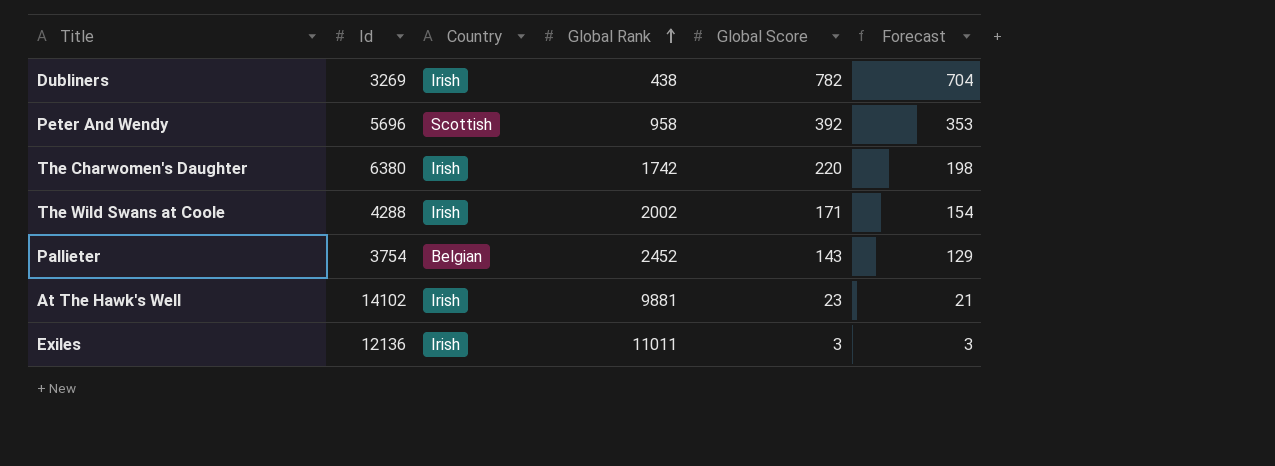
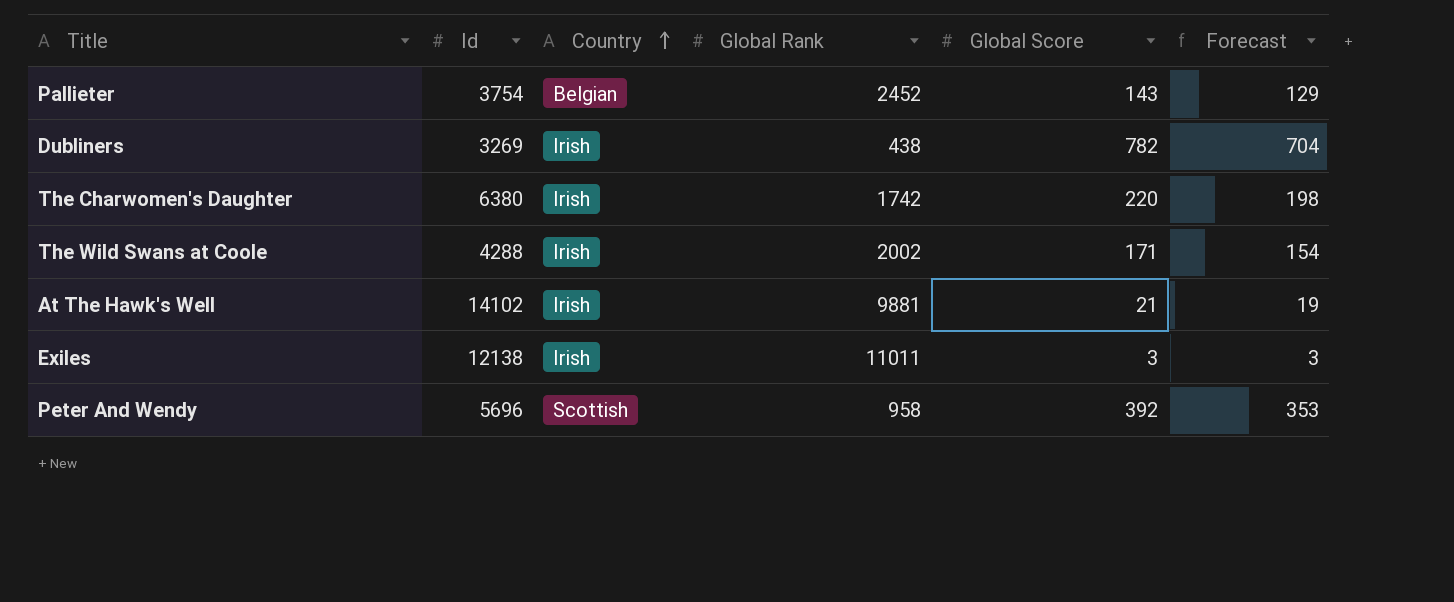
row order: Global Rank ascending -> Country ascending
At The Hawk's Well | Global Score: 23 -> 21
At The Hawk's Well | Forecast: 21 -> 19
Exiles | Id: 12136 -> 12138

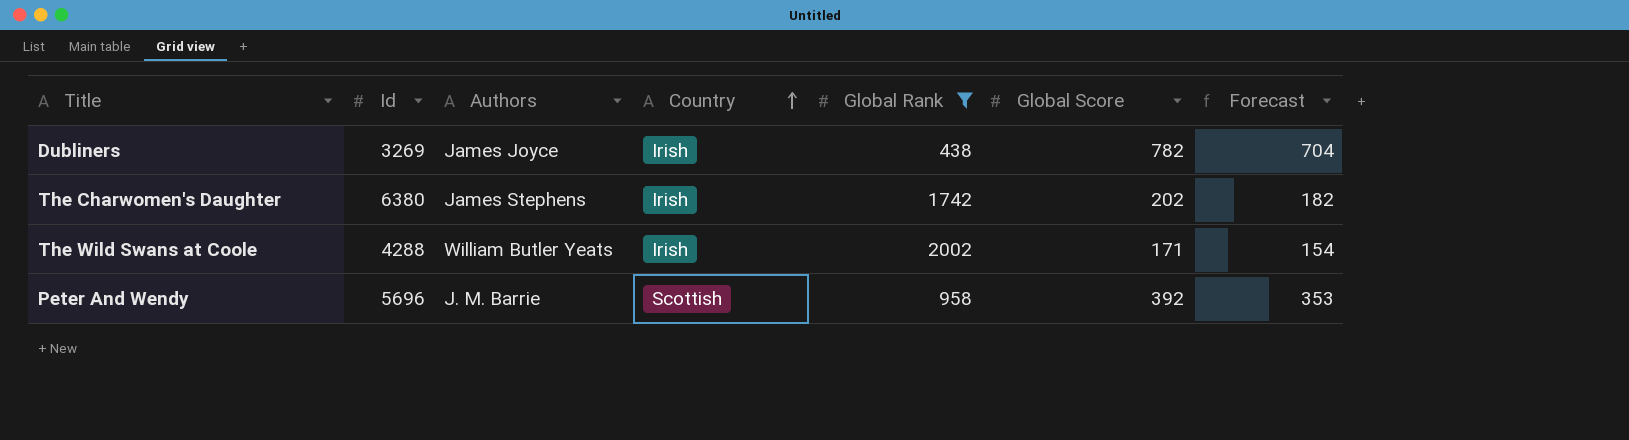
filter: none -> Global Rank <= 2002
column Authors | position: none -> 3
The Charwomen's Daughter | Global Score: 220 -> 202
The Charwomen's Daughter | Forecast: 198 -> 182

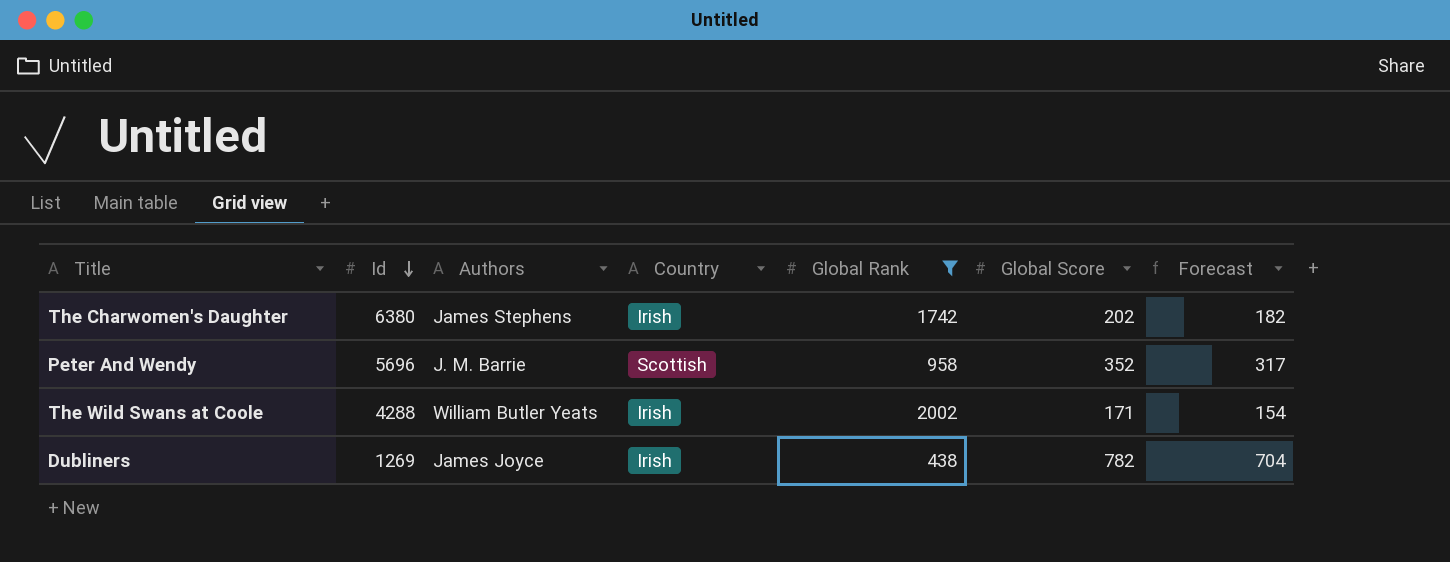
row order: Country ascending -> Id descending
Peter And Wendy | Global Score: 392 -> 352
Peter And Wendy | Forecast: 353 -> 317
Dubliners | Id: 3269 -> 1269

